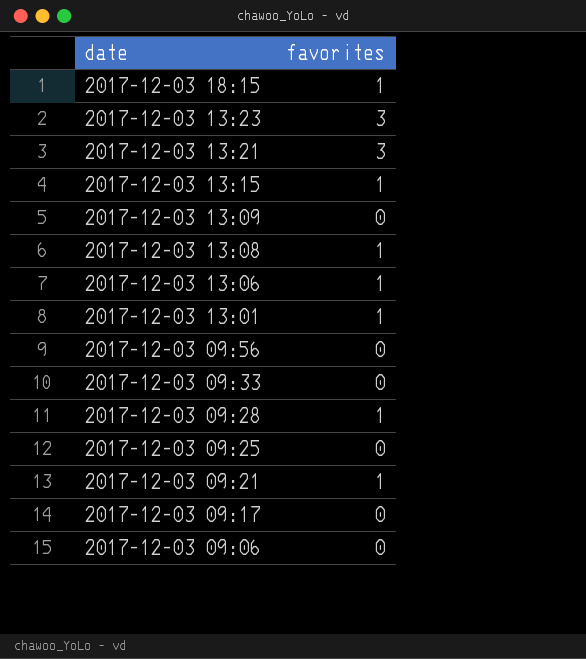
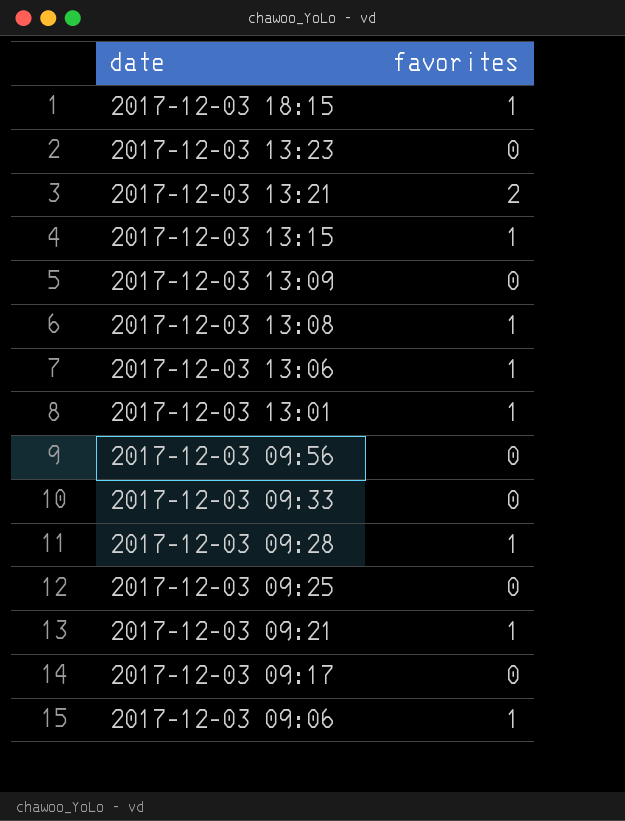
2017-12-03 13:23 | favorites: 3 -> 0
2017-12-03 13:21 | favorites: 3 -> 2
2017-12-03 09:06 | favorites: 0 -> 1

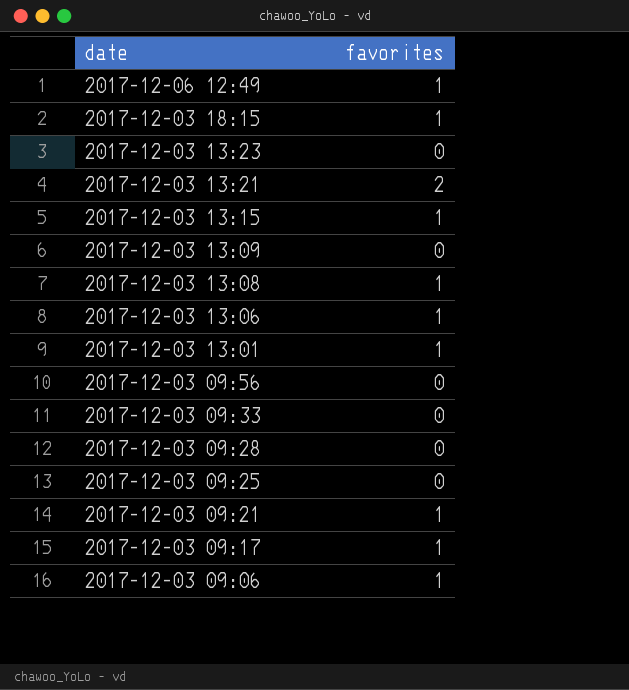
row 2017-12-06 12:49: none -> 1
2017-12-03 09:28 | favorites: 1 -> 0
2017-12-03 09:17 | favorites: 0 -> 1

